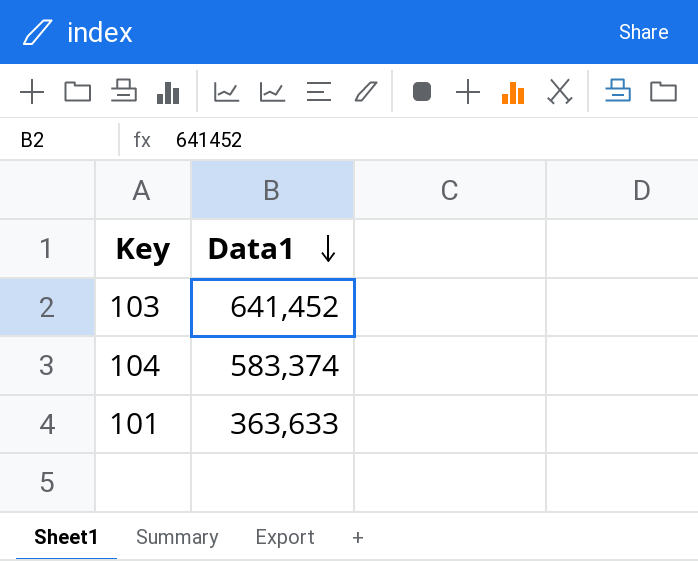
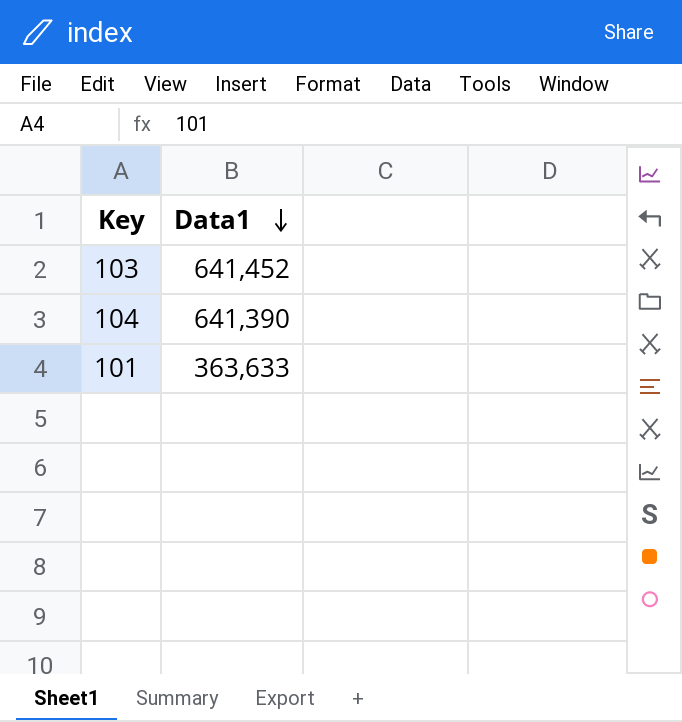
104 | Data1: 583,374 -> 641,390

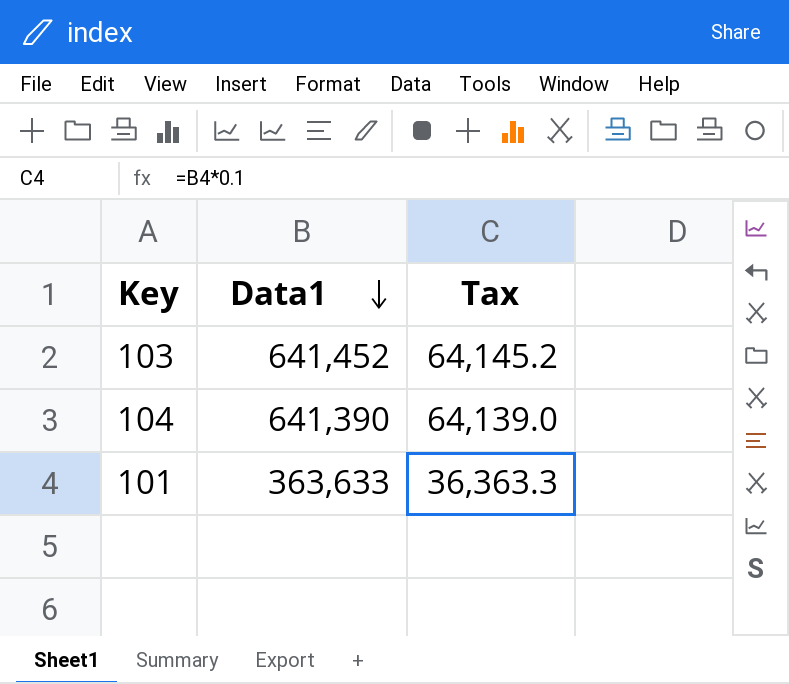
column Tax | formula: none -> [Data1] * 0.1

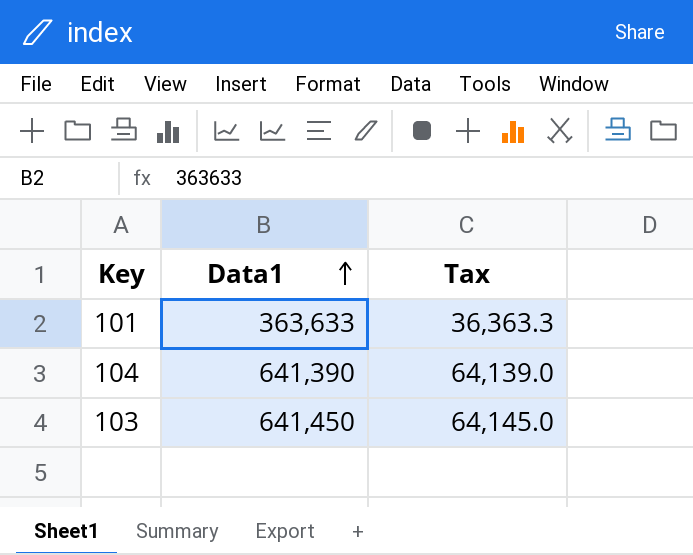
row order: Data1 descending -> Data1 ascending
103 | Data1: 641,452 -> 641,450
103 | Tax: 64,145.2 -> 64,145.0

